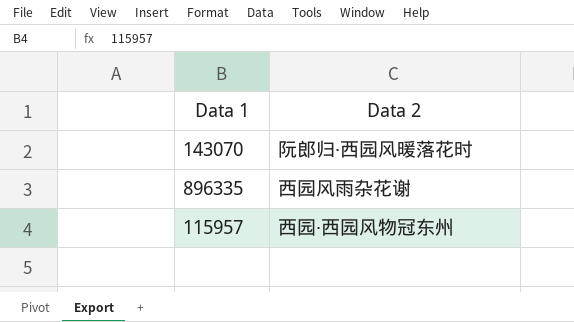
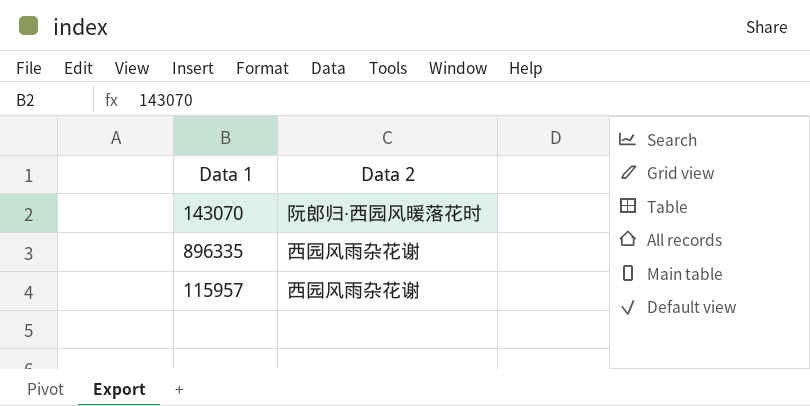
115957 | Data 2: 西园·西园风物冠东州 -> 西园风雨杂花谢

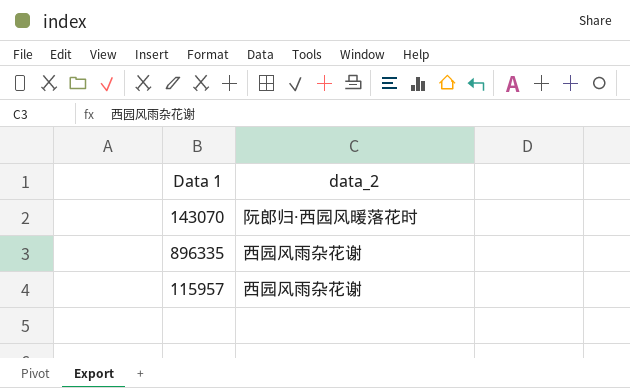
column name: Data 2 -> data_2

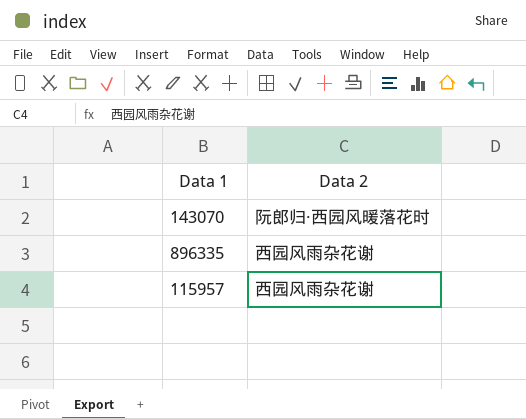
column name: data_2 -> Data 2

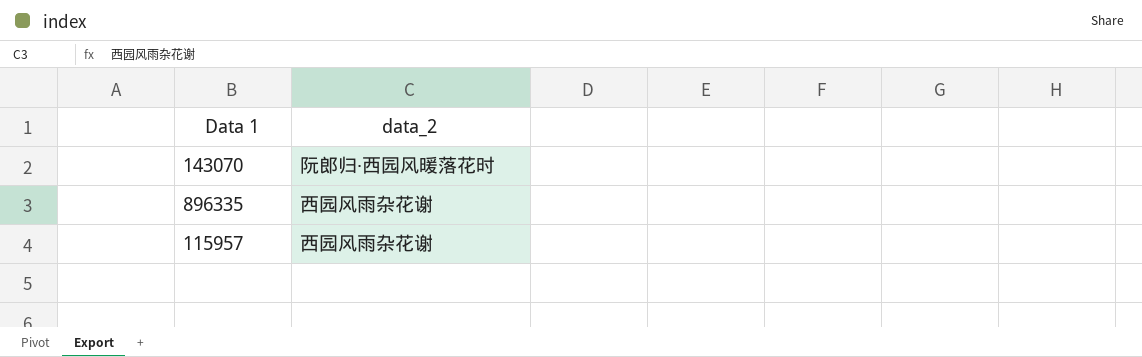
column name: Data 2 -> data_2

